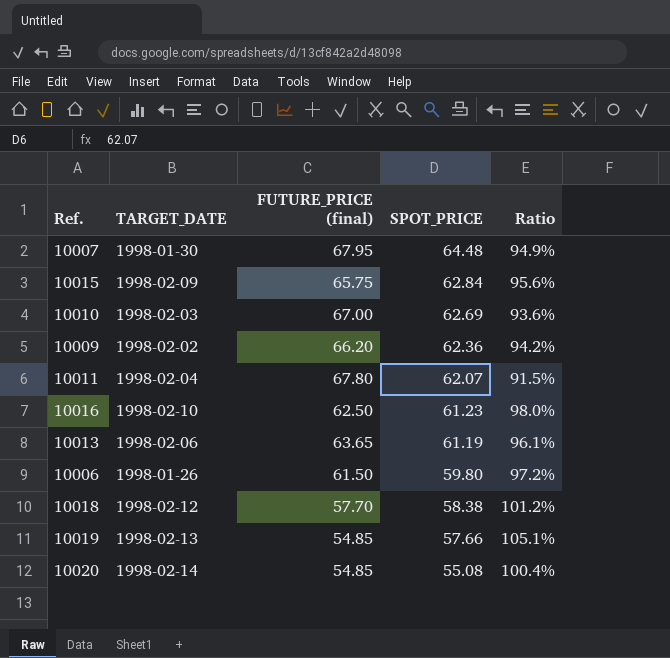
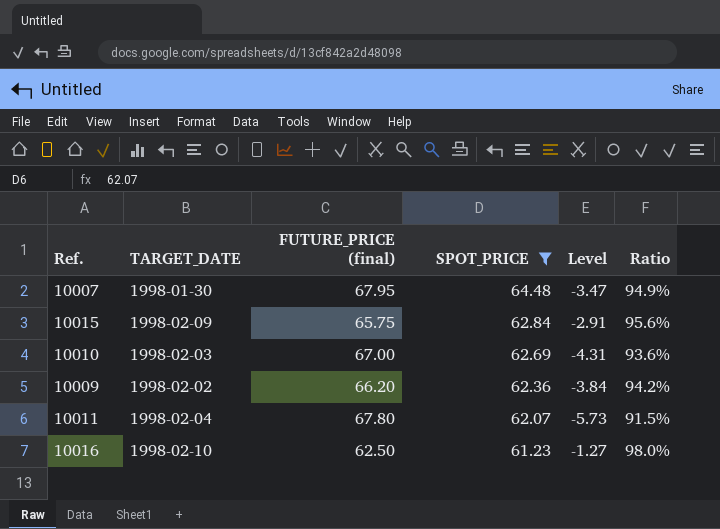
filter: none -> SPOT_PRICE >= 61.23
column Level | formula: none -> [SPOT_PRICE] - [FUTURE_PRICE (final)]

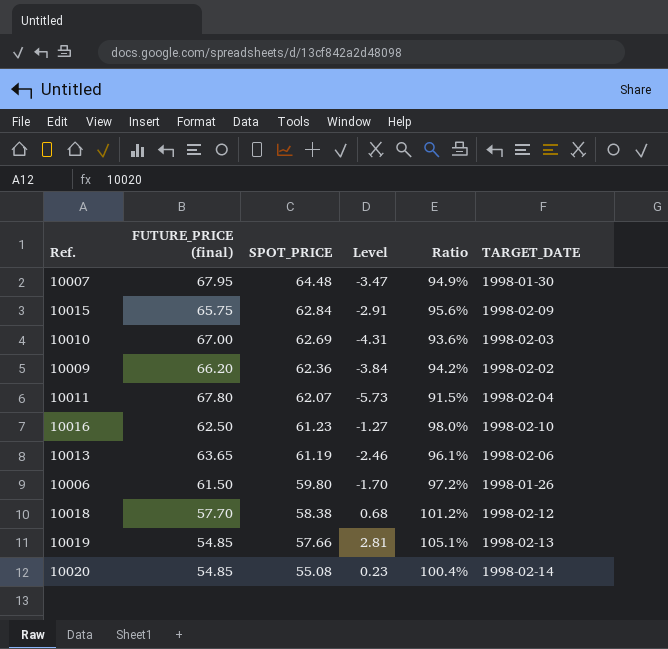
filter: SPOT_PRICE >= 61.23 -> none
column TARGET_DATE | position: 2 -> 6

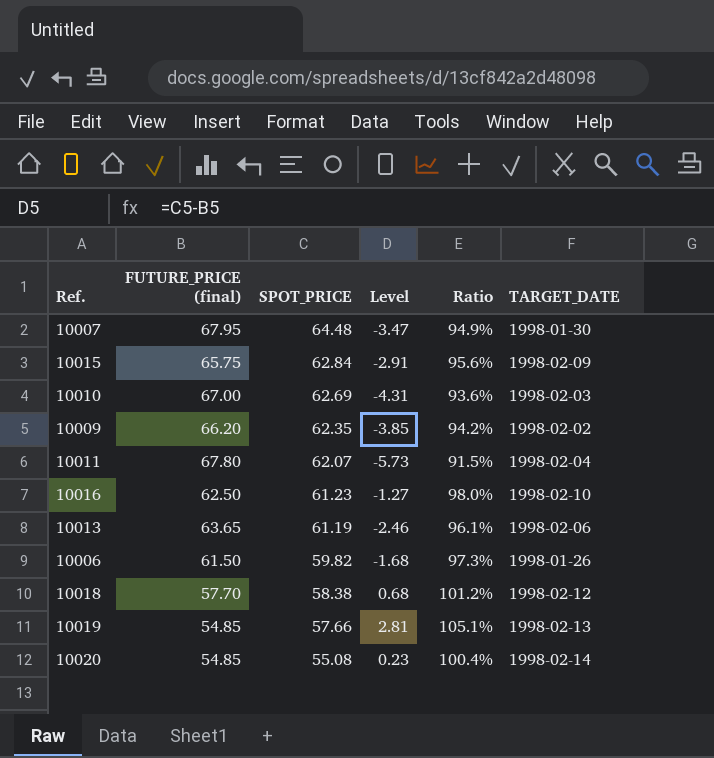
10009 | SPOT_PRICE: 62.36 -> 62.35
10009 | Level: -3.84 -> -3.85
10006 | SPOT_PRICE: 59.80 -> 59.82
10006 | Level: -1.70 -> -1.68
10006 | Ratio: 97.2% -> 97.3%

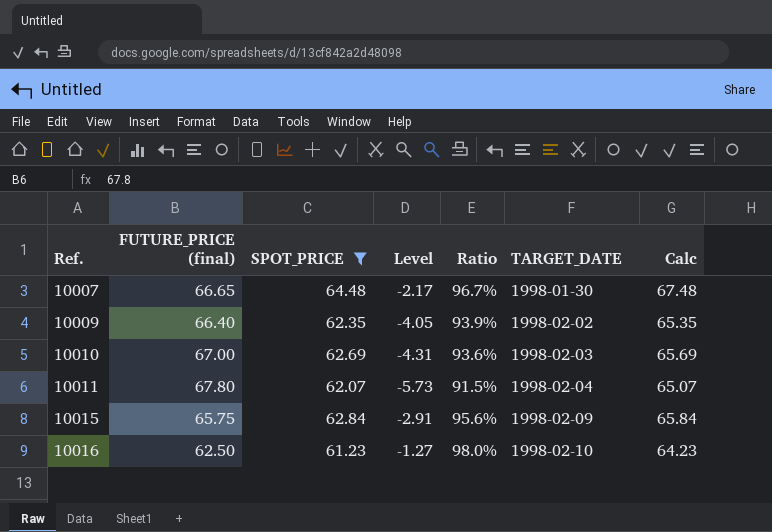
filter: none -> SPOT_PRICE >= 61.23
row order: SPOT_PRICE descending -> Ref. ascending
column Calc | formula: none -> [SPOT_PRICE] + 3
10007 | FUTURE_PRICE (final): 67.95 -> 66.65
10007 | Level: -3.47 -> -2.17
10007 | Ratio: 94.9% -> 96.7%
10009 | FUTURE_PRICE (final): 66.20 -> 66.40
10009 | Level: -3.85 -> -4.05
10009 | Ratio: 94.2% -> 93.9%

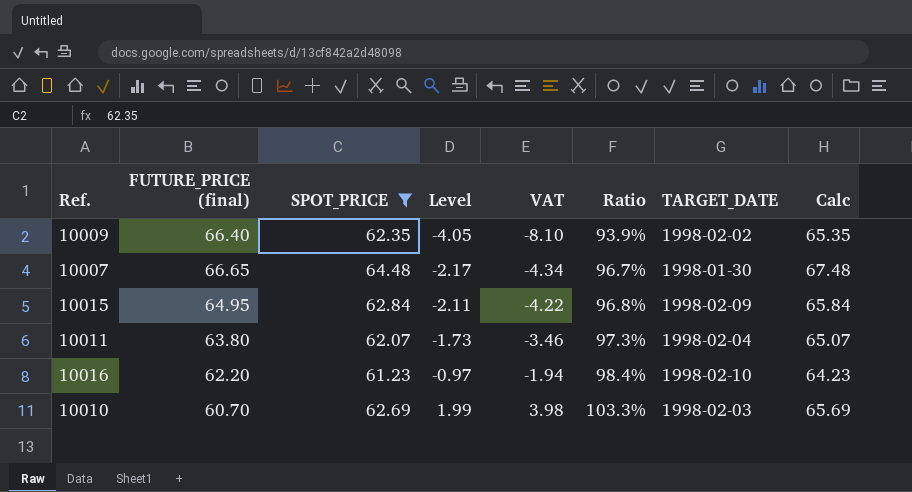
row order: Ref. ascending -> Level ascending
column VAT | formula: none -> [Level] * 2
10015 | FUTURE_PRICE (final): 65.75 -> 64.95
10015 | Level: -2.91 -> -2.11
10015 | Ratio: 95.6% -> 96.8%
10011 | FUTURE_PRICE (final): 67.80 -> 63.80
10011 | Level: -5.73 -> -1.73
10011 | Ratio: 91.5% -> 97.3%
10016 | FUTURE_PRICE (final): 62.50 -> 62.20
10016 | Level: -1.27 -> -0.97
10016 | Ratio: 98.0% -> 98.4%
10010 | FUTURE_PRICE (final): 67.00 -> 60.70
10010 | Level: -4.31 -> 1.99
10010 | Ratio: 93.6% -> 103.3%

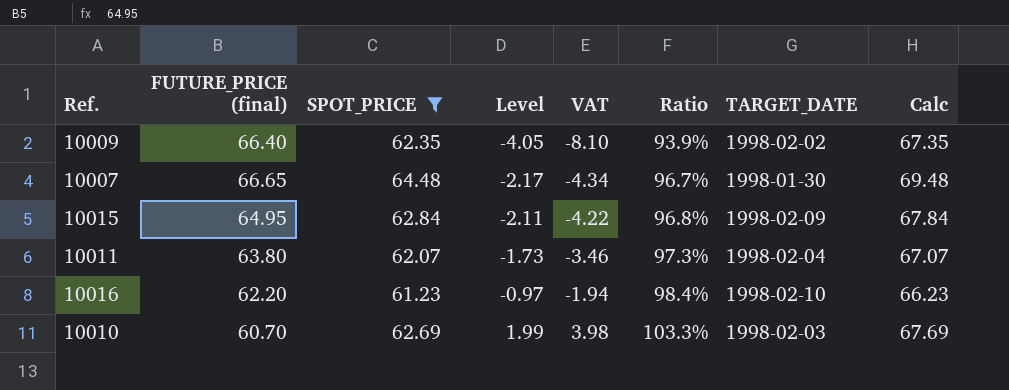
column Calc | formula: [SPOT_PRICE] + 3 -> [SPOT_PRICE] + 5

